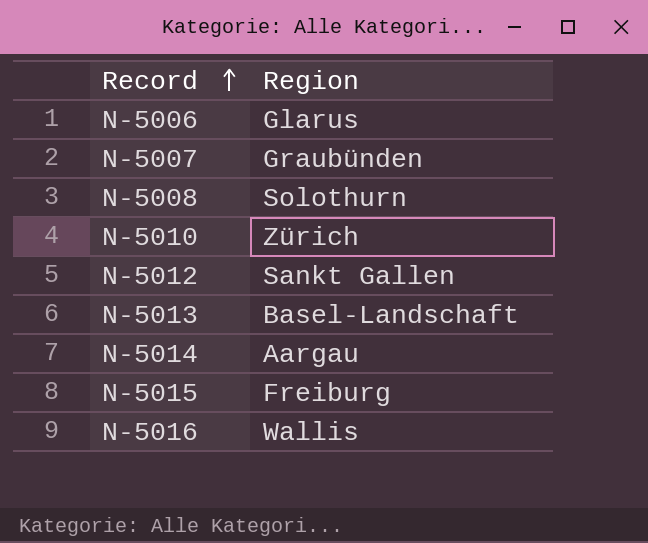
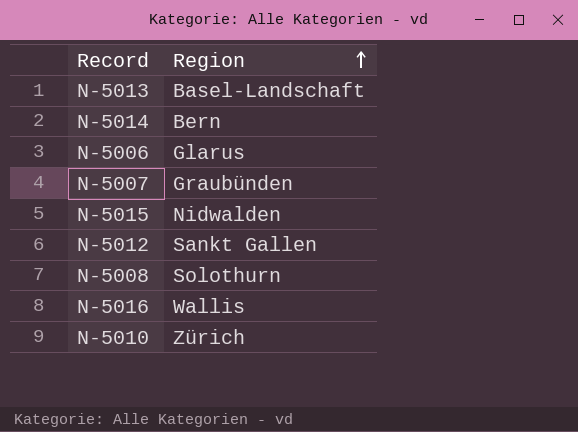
row order: Record ascending -> Region ascending
N-5014 | Region: Aargau -> Bern
N-5015 | Region: Freiburg -> Nidwalden

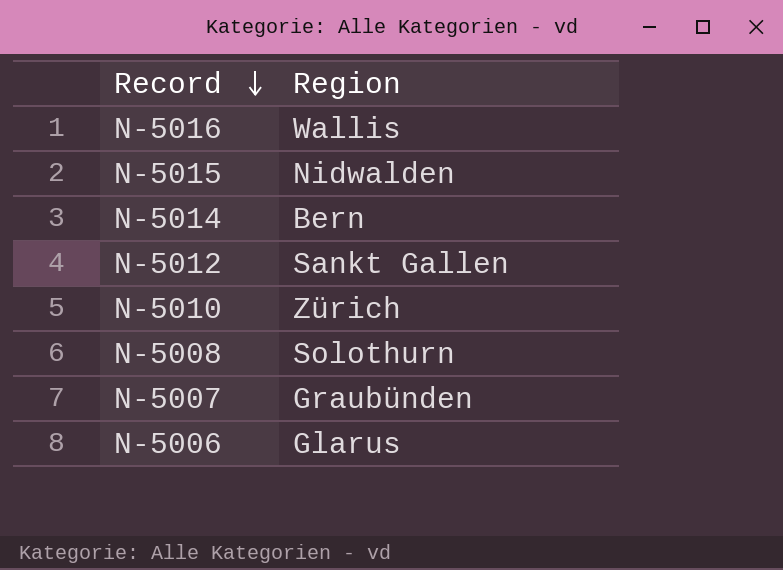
row order: Region ascending -> Record descending
row N-5013: Basel-Landschaft -> none

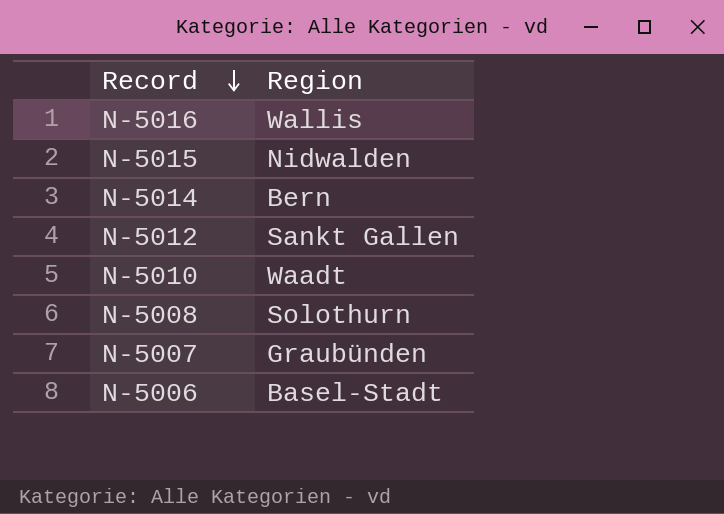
N-5010 | Region: Zürich -> Waadt
N-5006 | Region: Glarus -> Basel-Stadt

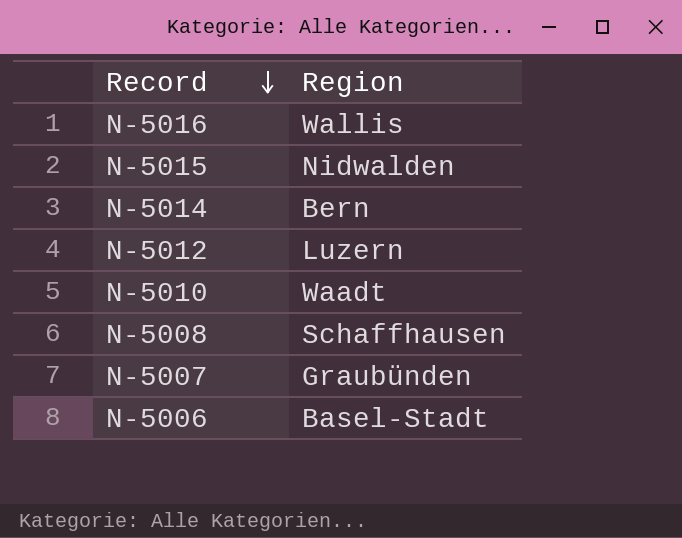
N-5012 | Region: Sankt Gallen -> Luzern
N-5008 | Region: Solothurn -> Schaffhausen

